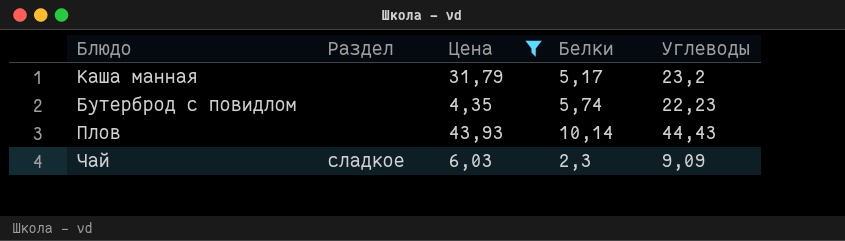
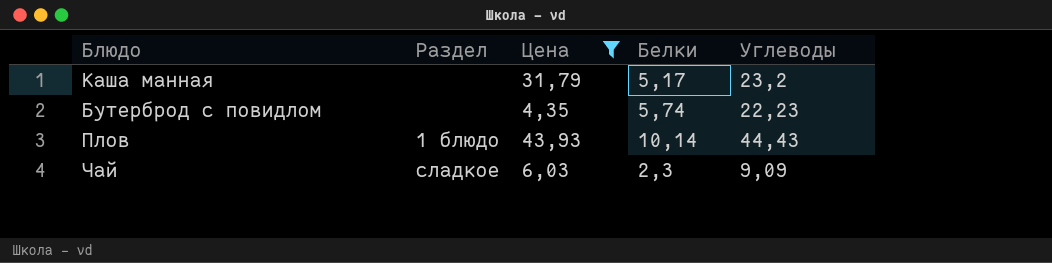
Плов | Раздел: none -> 1 блюдо

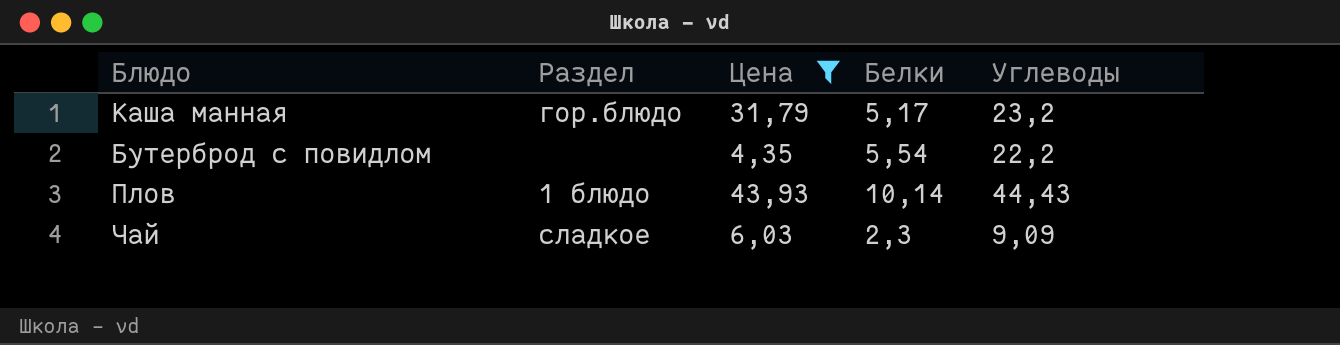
Каша манная | Раздел: none -> гор.блюдо
Бутерброд с повидлом | Белки: 5,74 -> 5,54
Бутерброд с повидлом | Углеводы: 22,23 -> 22,2

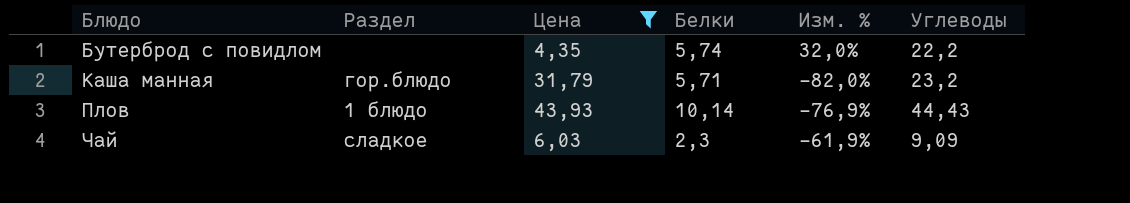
row order: none -> Блюдо ascending
column Изм. % | formula: none -> ([Белки] - [Цена]) / [Цена]
Бутерброд с повидлом | Белки: 5,54 -> 5,74
Каша манная | Белки: 5,17 -> 5,71

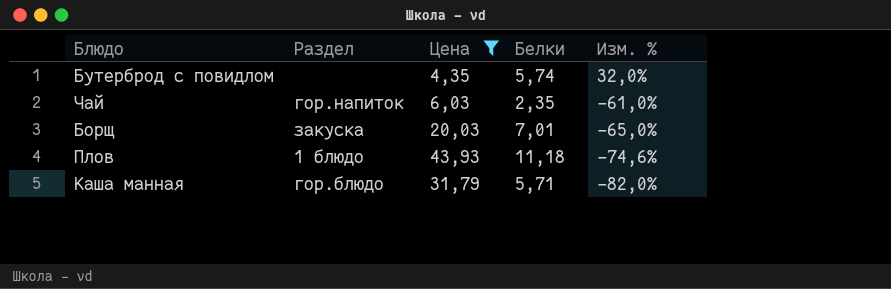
row order: Блюдо ascending -> Изм. % descending
column Углеводы | position: 6 -> none
Чай | Раздел: сладкое -> гор.напиток
Чай | Белки: 2,3 -> 2,35
Чай | Изм. %: -61,9% -> -61,0%
row Борщ: none -> закуска | 20,03 | 7,01 | -65,0%
Плов | Белки: 10,14 -> 11,18
Плов | Изм. %: -76,9% -> -74,6%

